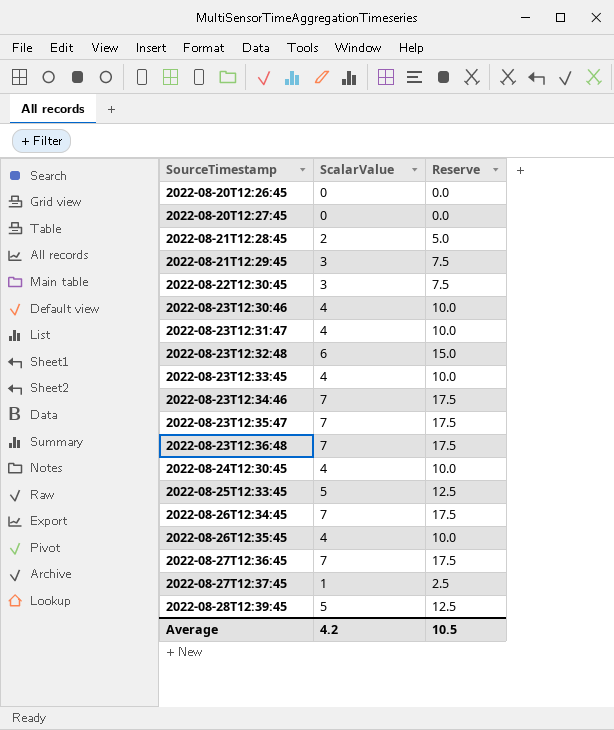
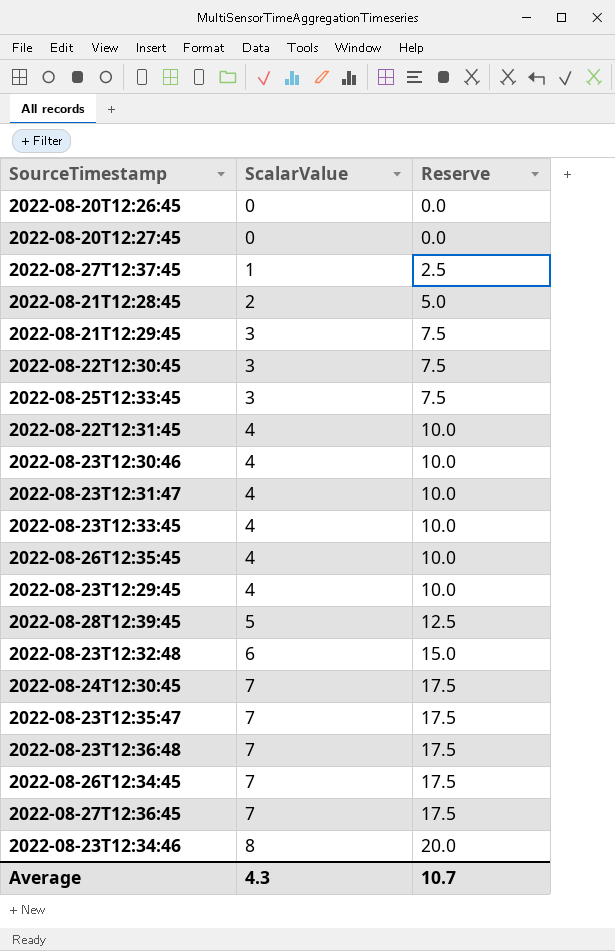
row order: SourceTimestamp ascending -> ScalarValue ascending
2022-08-25T12:33:45 | ScalarValue: 5 -> 3
2022-08-25T12:33:45 | Reserve: 12.5 -> 7.5
row 2022-08-22T12:31:45: none -> 4 | 10.0
row 2022-08-23T12:29:45: none -> 4 | 10.0
2022-08-24T12:30:45 | ScalarValue: 4 -> 7
2022-08-24T12:30:45 | Reserve: 10.0 -> 17.5
2022-08-23T12:34:46 | ScalarValue: 7 -> 8
2022-08-23T12:34:46 | Reserve: 17.5 -> 20.0
Average | ScalarValue: 4.2 -> 4.3
Average | Reserve: 10.5 -> 10.7

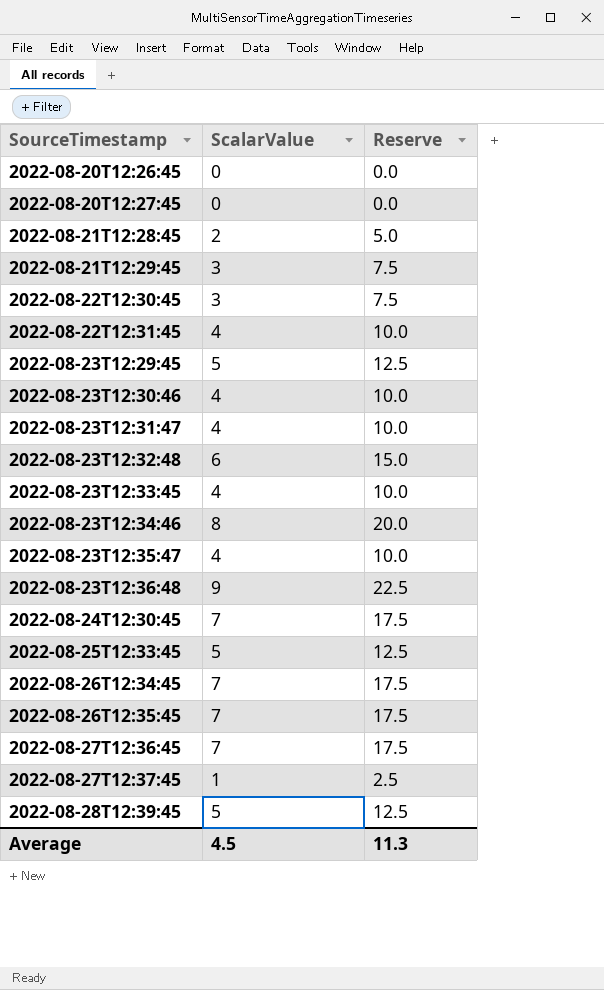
row order: ScalarValue ascending -> SourceTimestamp ascending
2022-08-23T12:29:45 | ScalarValue: 4 -> 5
2022-08-23T12:29:45 | Reserve: 10.0 -> 12.5
2022-08-23T12:35:47 | ScalarValue: 7 -> 4
2022-08-23T12:35:47 | Reserve: 17.5 -> 10.0
2022-08-23T12:36:48 | ScalarValue: 7 -> 9
2022-08-23T12:36:48 | Reserve: 17.5 -> 22.5
2022-08-25T12:33:45 | ScalarValue: 3 -> 5
2022-08-25T12:33:45 | Reserve: 7.5 -> 12.5
2022-08-26T12:35:45 | ScalarValue: 4 -> 7
2022-08-26T12:35:45 | Reserve: 10.0 -> 17.5
Average | ScalarValue: 4.3 -> 4.5
Average | Reserve: 10.7 -> 11.3

